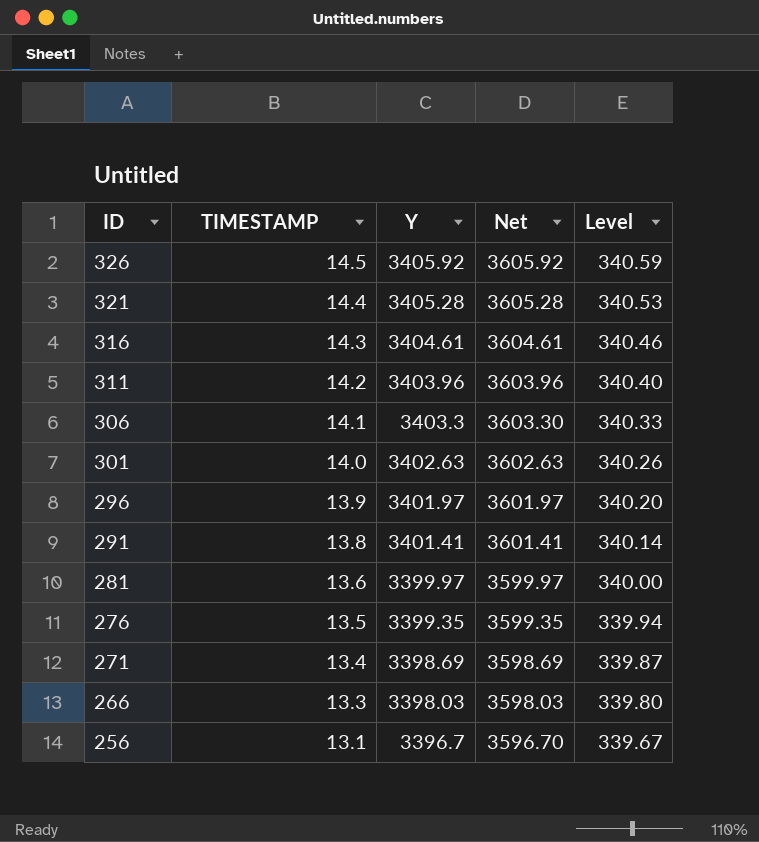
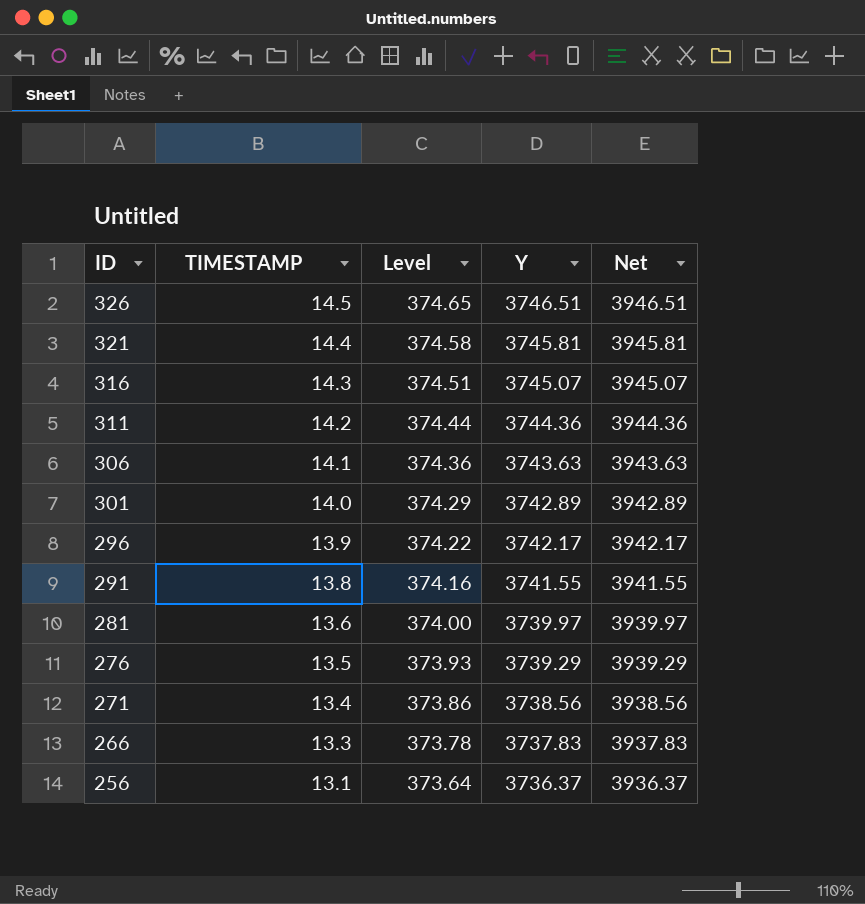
column Level | position: 5 -> 3
326 | Level: 340.59 -> 374.65
326 | Y: 3405.92 -> 3746.51
326 | Net: 3605.92 -> 3946.51
321 | Level: 340.53 -> 374.58
321 | Y: 3405.28 -> 3745.81
321 | Net: 3605.28 -> 3945.81
316 | Level: 340.46 -> 374.51
316 | Y: 3404.61 -> 3745.07
316 | Net: 3604.61 -> 3945.07
311 | Level: 340.40 -> 374.44
311 | Y: 3403.96 -> 3744.36
311 | Net: 3603.96 -> 3944.36
306 | Level: 340.33 -> 374.36
306 | Y: 3403.3 -> 3743.63
306 | Net: 3603.30 -> 3943.63
301 | Level: 340.26 -> 374.29
301 | Y: 3402.63 -> 3742.89
301 | Net: 3602.63 -> 3942.89
296 | Level: 340.20 -> 374.22
296 | Y: 3401.97 -> 3742.17
296 | Net: 3601.97 -> 3942.17
291 | Level: 340.14 -> 374.16
291 | Y: 3401.41 -> 3741.55
291 | Net: 3601.41 -> 3941.55
281 | Level: 340.00 -> 374.00
281 | Y: 3399.97 -> 3739.97
281 | Net: 3599.97 -> 3939.97
276 | Level: 339.94 -> 373.93
276 | Y: 3399.35 -> 3739.29
276 | Net: 3599.35 -> 3939.29
271 | Level: 339.87 -> 373.86
271 | Y: 3398.69 -> 3738.56
271 | Net: 3598.69 -> 3938.56
266 | Level: 339.80 -> 373.78
266 | Y: 3398.03 -> 3737.83
266 | Net: 3598.03 -> 3937.83
256 | Level: 339.67 -> 373.64
256 | Y: 3396.7 -> 3736.37
256 | Net: 3596.70 -> 3936.37

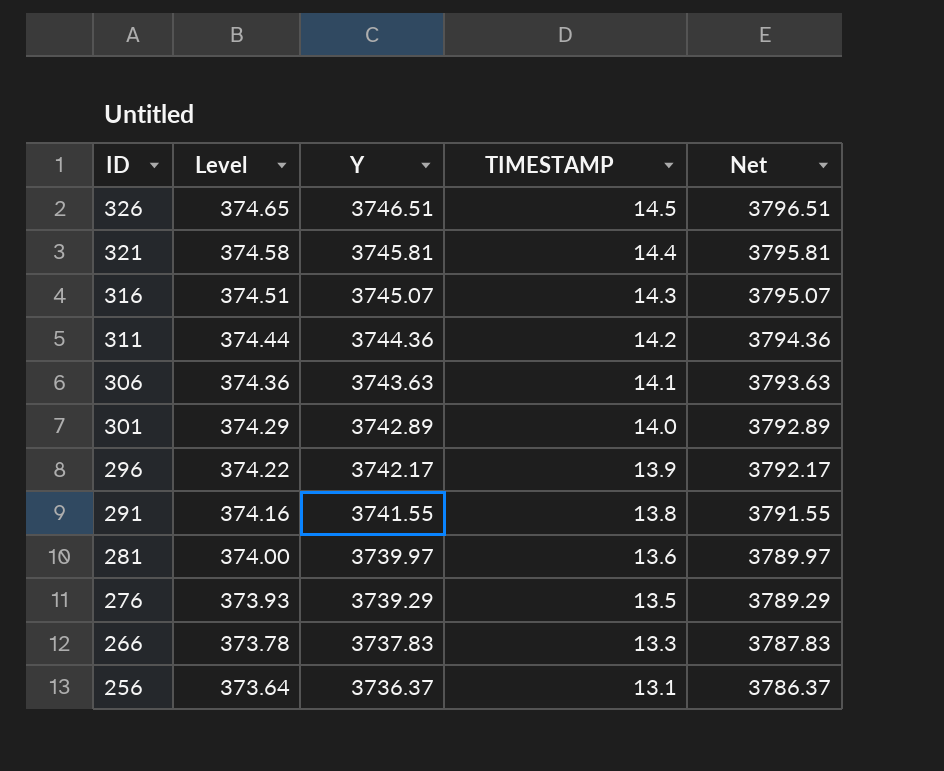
column TIMESTAMP | position: 2 -> 4
column Net | formula: [Y] + 200 -> [Y] + 50
row 271: 13.4 | 373.86 | 3738.56 | 3938.56 -> none

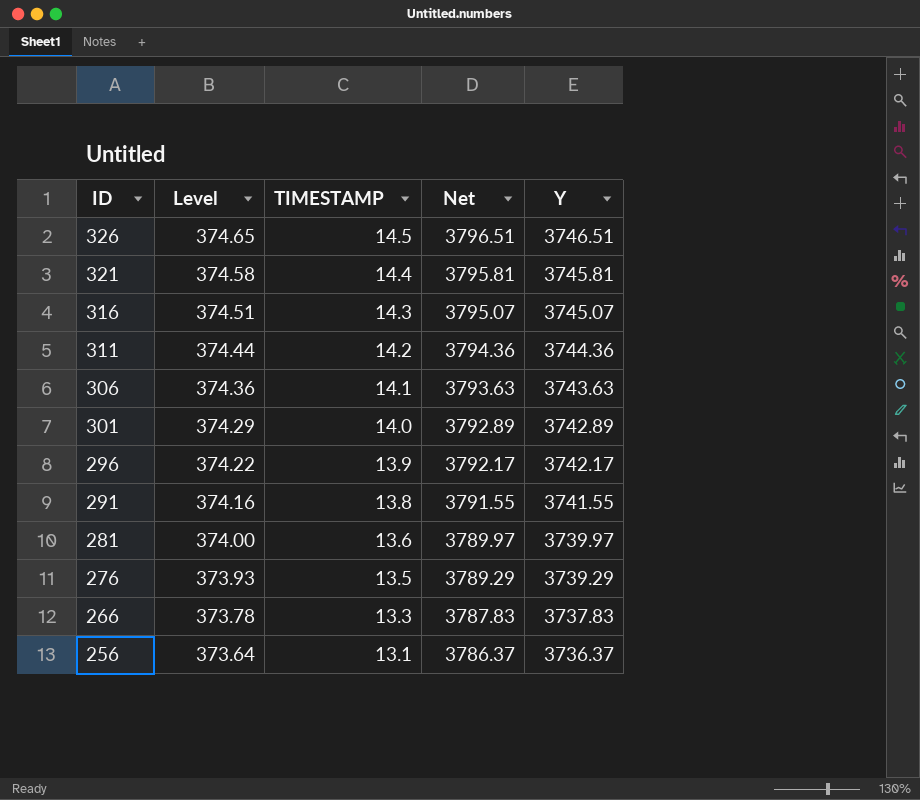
column Y | position: 3 -> 5

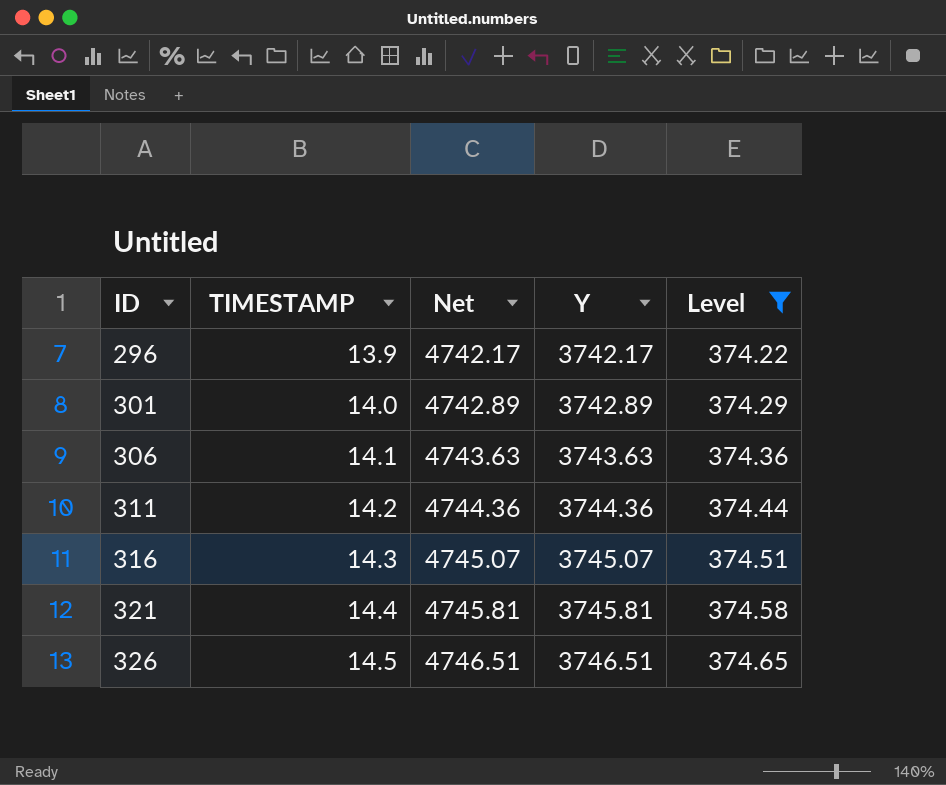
filter: none -> Level >= 374.22
row order: ID descending -> ID ascending
column Net | formula: [Y] + 50 -> [Y] + 1000
column Level | position: 2 -> 5

